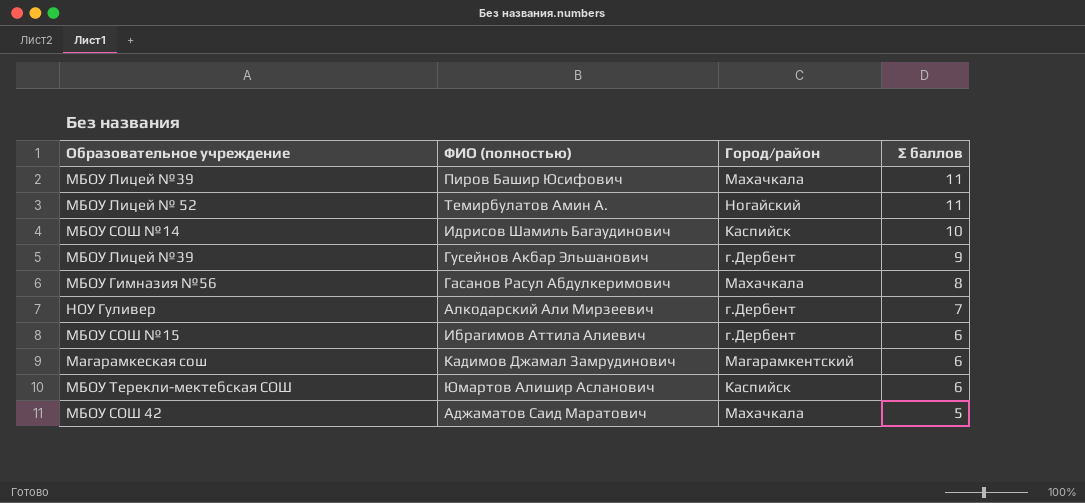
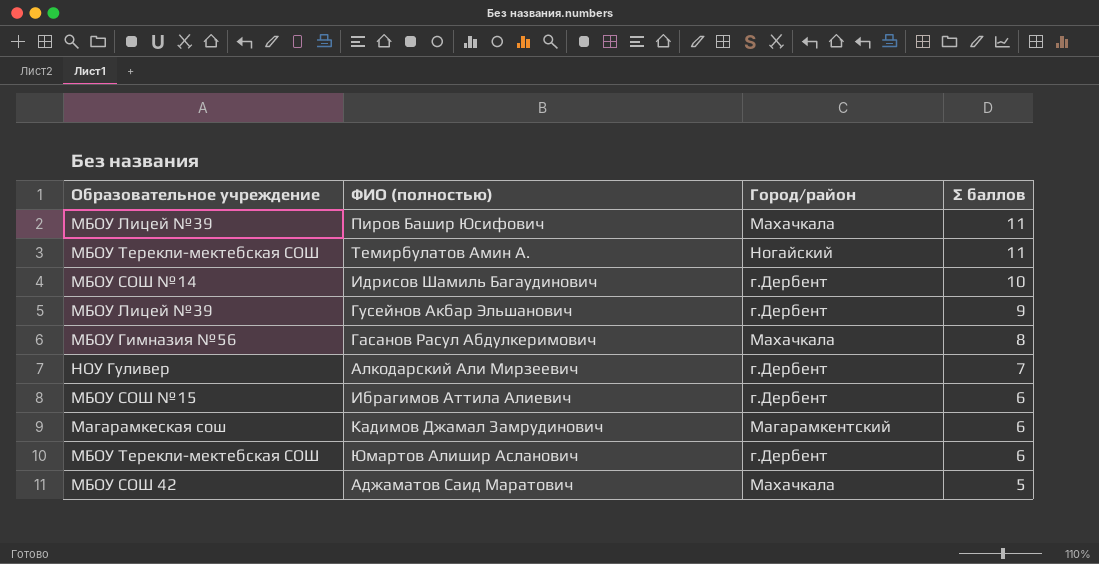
Темирбулатов Амин А. | Образовательное учреждение: МБОУ Лицей № 52 -> МБОУ Терекли-мектебская СОШ
Идрисов Шамиль Багаудинович | Город/район: Каспийск -> г.Дербент
Юмартов Алишир Асланович | Город/район: Каспийск -> г.Дербент

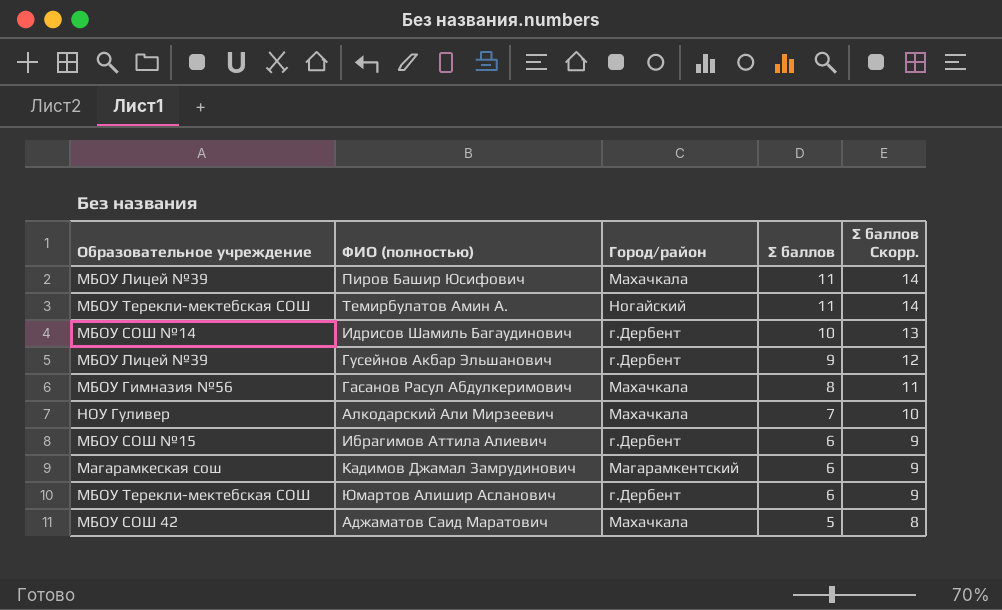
column ∑ баллов Скорр. | formula: none -> [∑ баллов] + 3
Алкодарский Али Мирзеевич | Город/район: г.Дербент -> Махачкала

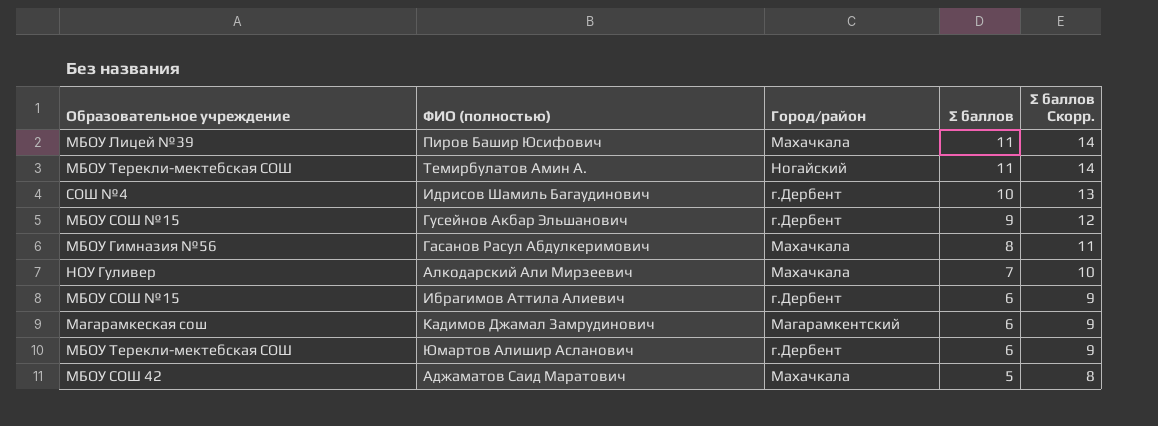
Идрисов Шамиль Багаудинович | Образовательное учреждение: МБОУ СОШ №14 -> СОШ №4
Гусейнов Акбар Эльшанович | Образовательное учреждение: МБОУ Лицей №39 -> МБОУ СОШ №15

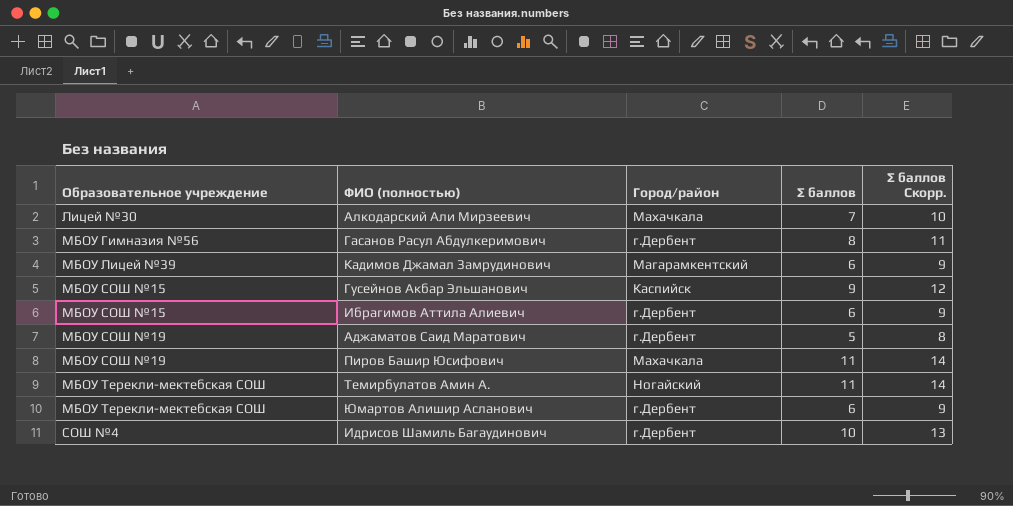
row order: ∑ баллов descending -> Образовательное учреждение ascending
Алкодарский Али Мирзеевич | Образовательное учреждение: НОУ Гуливер -> Лицей №30
Гасанов Расул Абдулкеримович | Город/район: Махачкала -> г.Дербент
Кадимов Джамал Замрудинович | Образовательное учреждение: Магарамкеская сош -> МБОУ Лицей №39
Гусейнов Акбар Эльшанович | Город/район: г.Дербент -> Каспийск
Аджаматов Саид Маратович | Образовательное учреждение: МБОУ СОШ 42 -> МБОУ СОШ №19
Аджаматов Саид Маратович | Город/район: Махачкала -> г.Дербент
Пиров Башир Юсифович | Образовательное учреждение: МБОУ Лицей №39 -> МБОУ СОШ №19

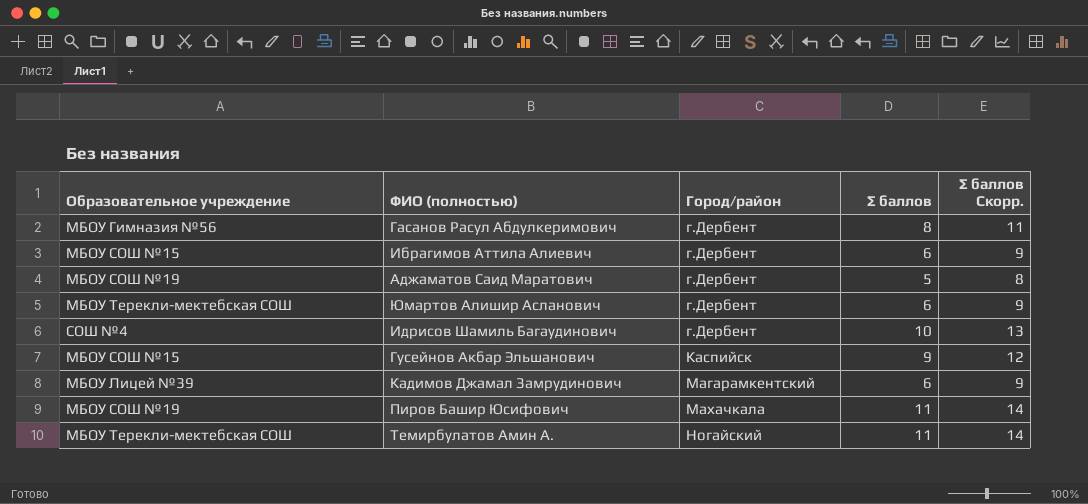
row order: Образовательное учреждение ascending -> Город/район ascending
row Алкодарский Али Мирзеевич: Лицей №30 | Махачкала | 7 | 10 -> none

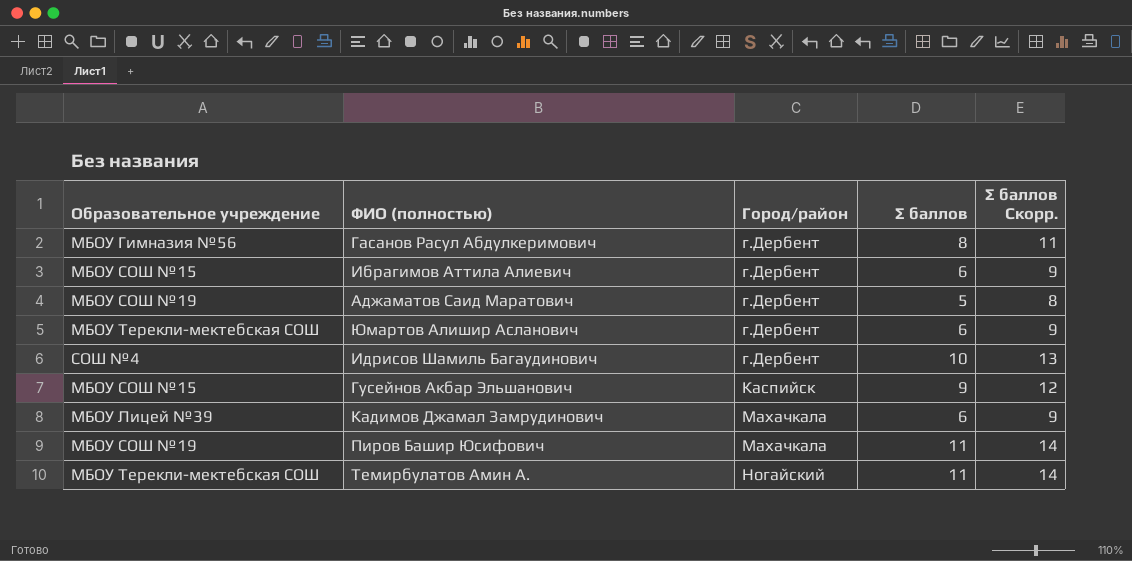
Кадимов Джамал Замрудинович | Город/район: Магарамкентский -> Махачкала

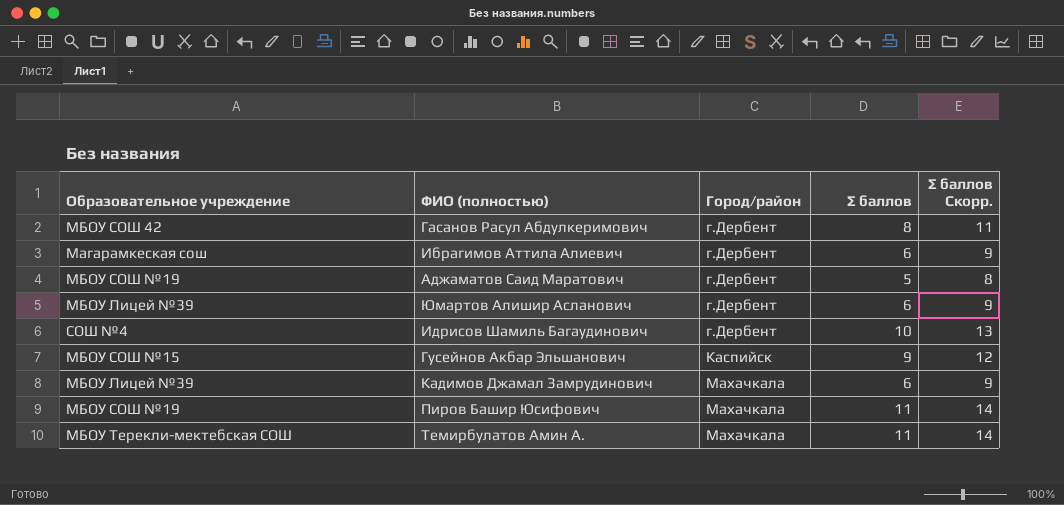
Гасанов Расул Абдулкеримович | Образовательное учреждение: МБОУ Гимназия №56 -> МБОУ СОШ 42
Ибрагимов Аттила Алиевич | Образовательное учреждение: МБОУ СОШ №15 -> Магарамкеская сош
Юмартов Алишир Асланович | Образовательное учреждение: МБОУ Терекли-мектебская СОШ -> МБОУ Лицей №39
Темирбулатов Амин А. | Город/район: Ногайский -> Махачкала

